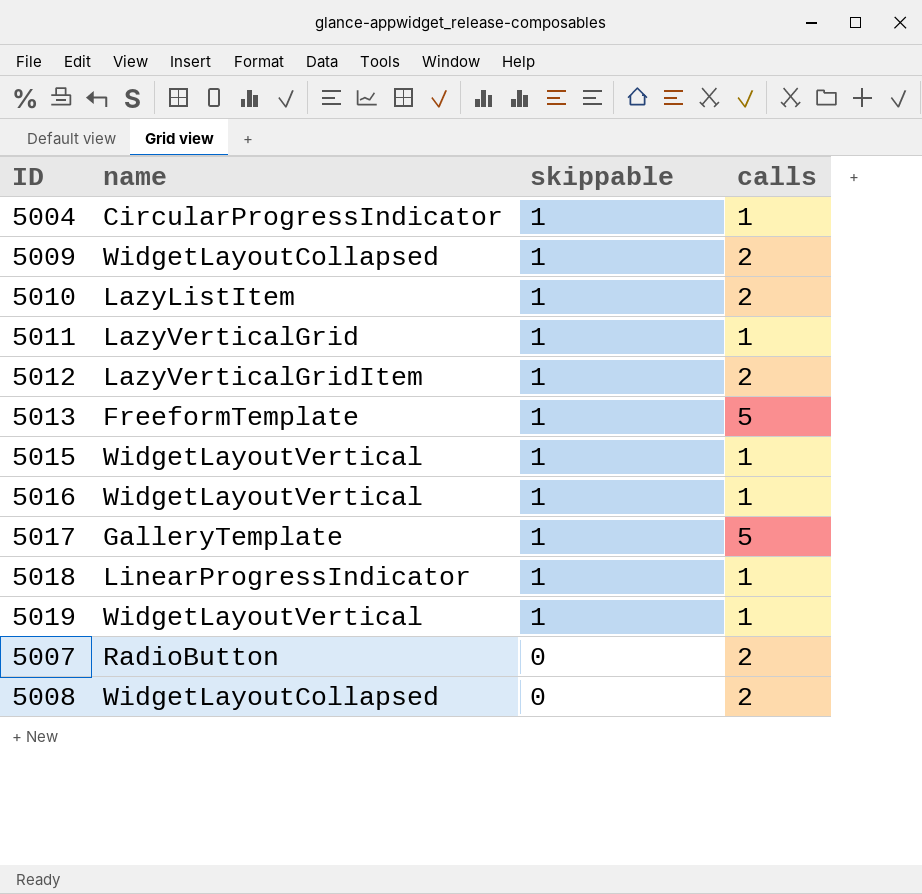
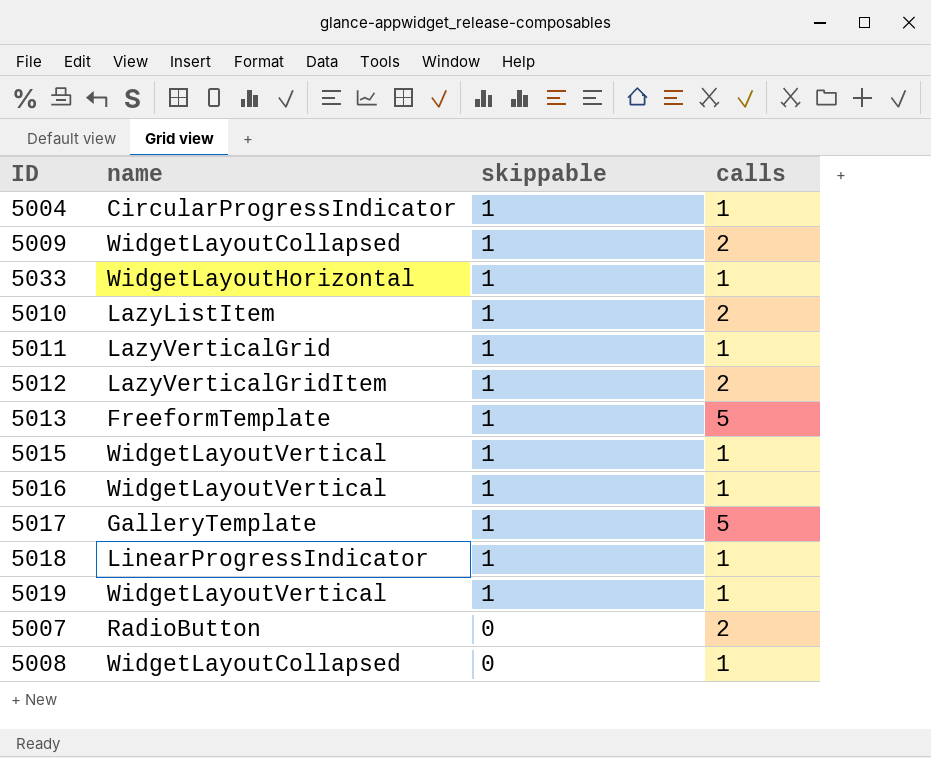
row 5033: none -> WidgetLayoutHorizontal | 1 | 1
5008 | calls: 2 -> 1

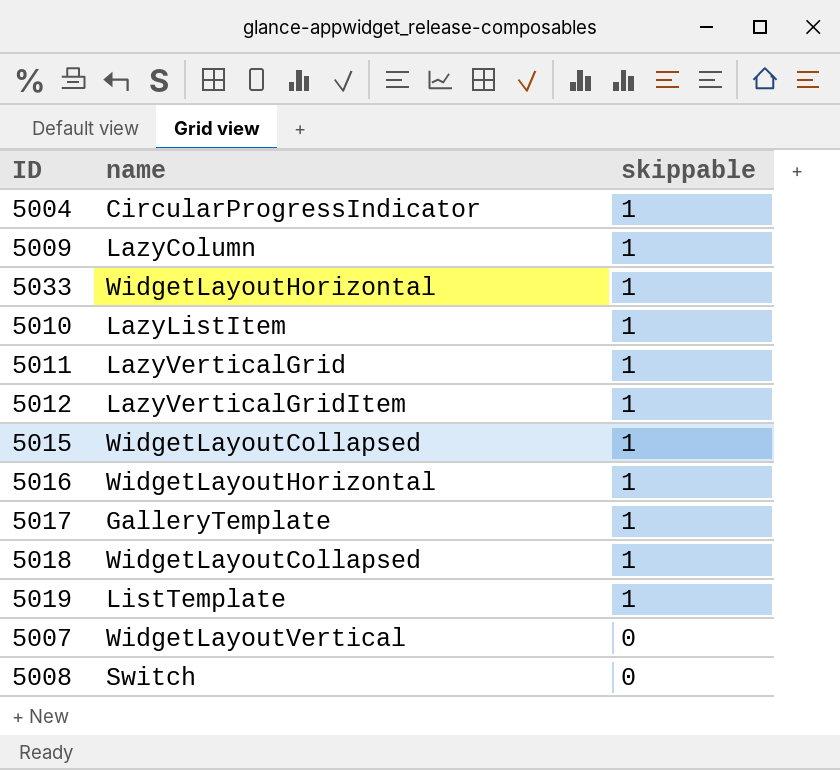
column calls | position: 4 -> none
row 5013: FreeformTemplate | 1 | 5 -> none
5009 | name: WidgetLayoutCollapsed -> LazyColumn
5015 | name: WidgetLayoutVertical -> WidgetLayoutCollapsed
5016 | name: WidgetLayoutVertical -> WidgetLayoutHorizontal
5018 | name: LinearProgressIndicator -> WidgetLayoutCollapsed
5019 | name: WidgetLayoutVertical -> ListTemplate
5007 | name: RadioButton -> WidgetLayoutVertical
5008 | name: WidgetLayoutCollapsed -> Switch

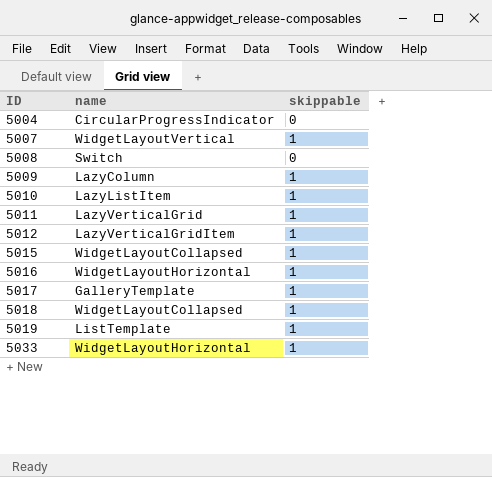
row order: skippable descending -> ID ascending
5004 | skippable: 1 -> 0
5007 | skippable: 0 -> 1

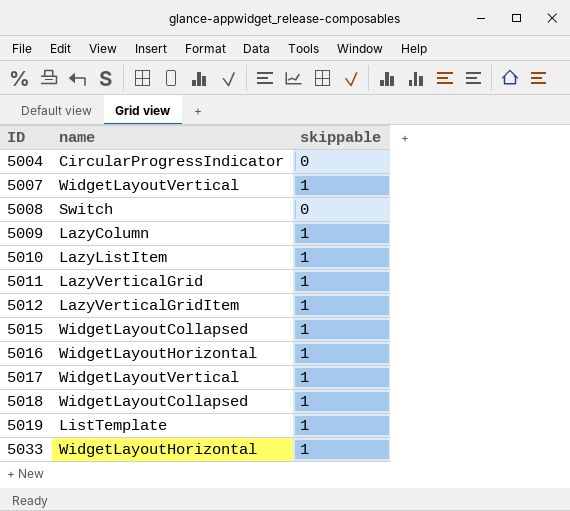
5017 | name: GalleryTemplate -> WidgetLayoutVertical

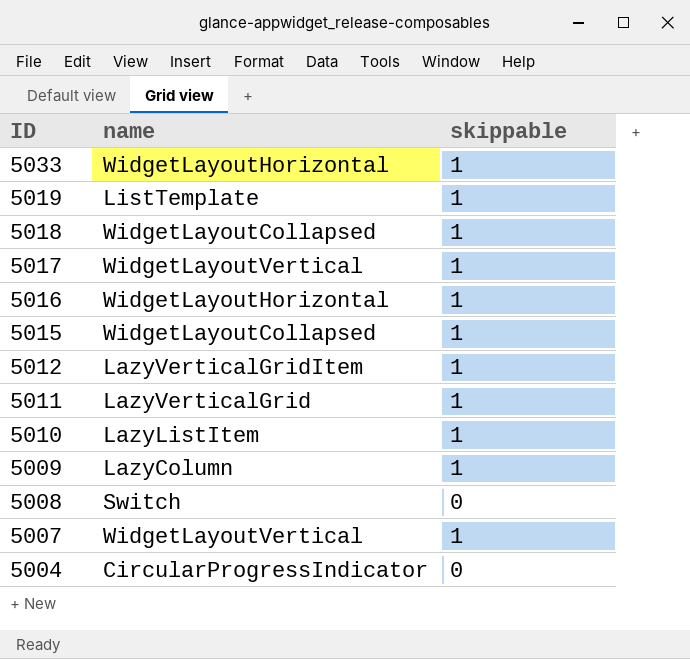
row order: ID ascending -> ID descending

